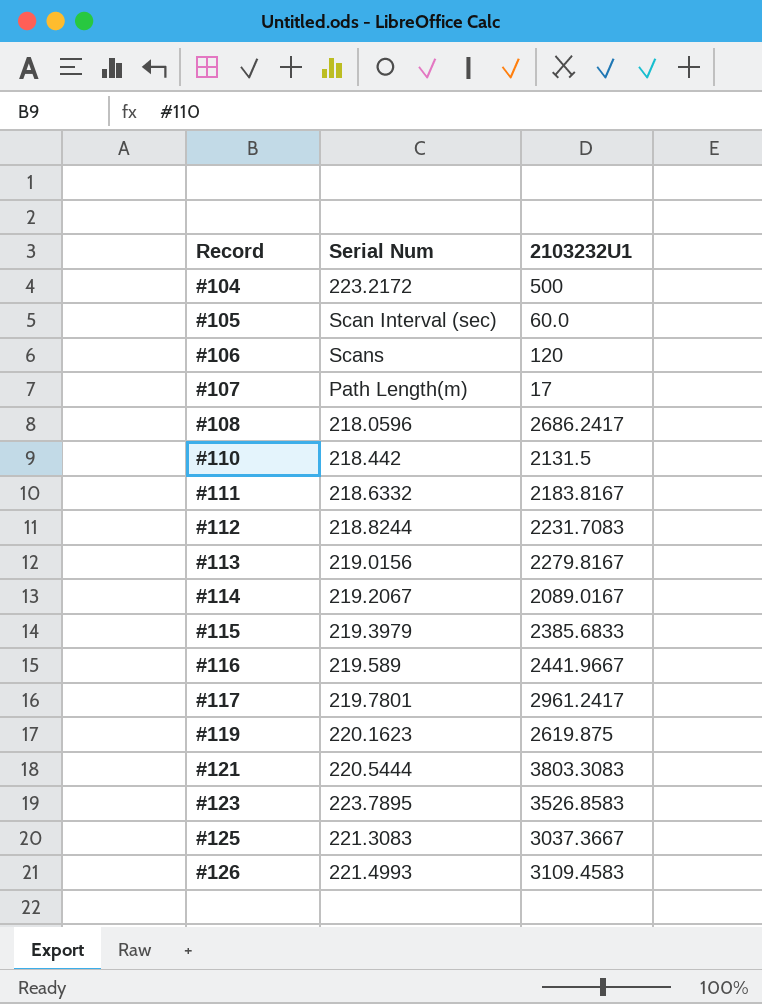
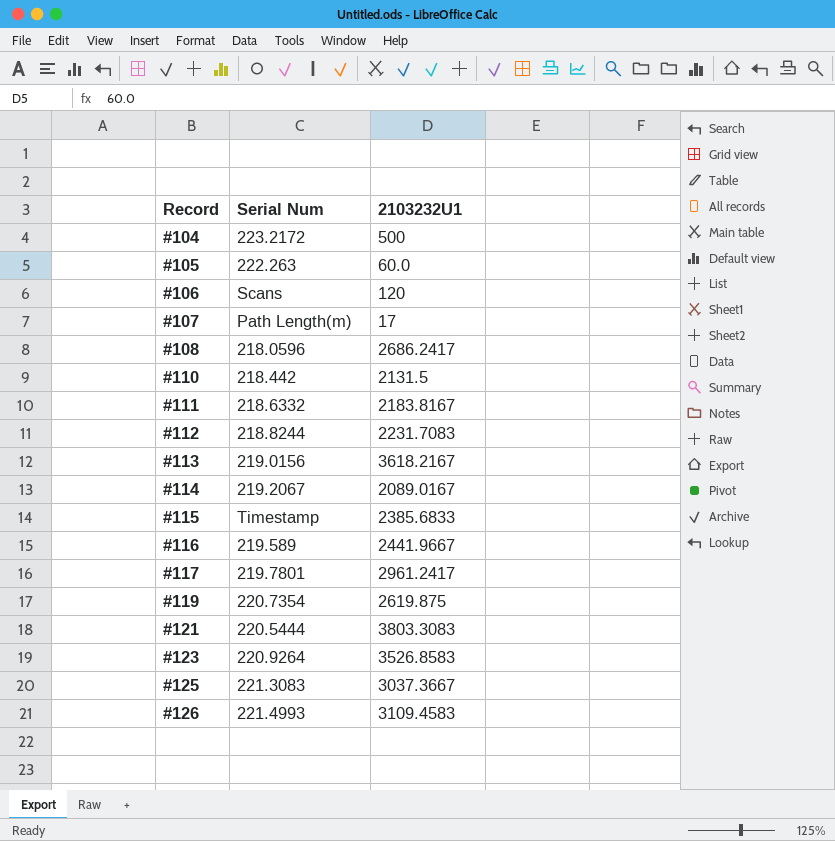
#105 | Serial Num: Scan Interval (sec) -> 222.263
#113 | 2103232U1: 2279.8167 -> 3618.2167
#115 | Serial Num: 219.3979 -> Timestamp
#119 | Serial Num: 220.1623 -> 220.7354
#123 | Serial Num: 223.7895 -> 220.9264

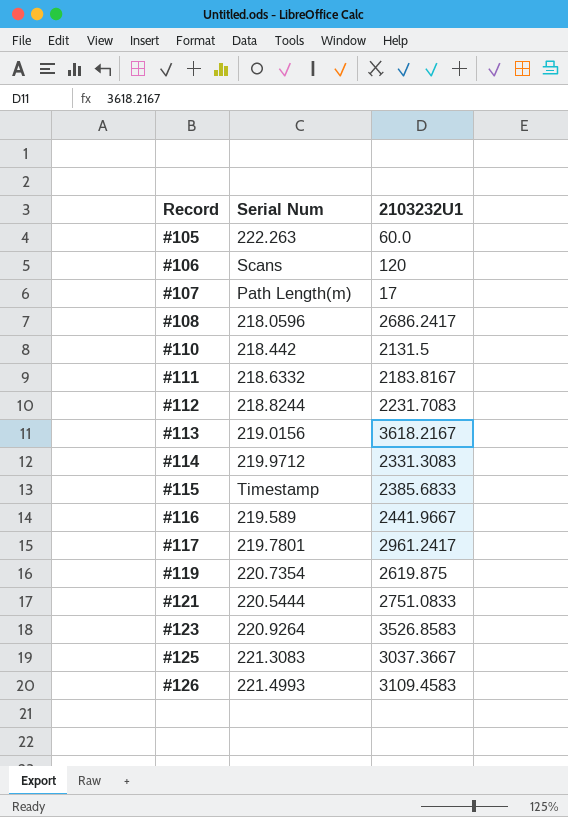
row #104: 223.2172 | 500 -> none
#114 | Serial Num: 219.2067 -> 219.9712
#114 | 2103232U1: 2089.0167 -> 2331.3083
#121 | 2103232U1: 3803.3083 -> 2751.0833

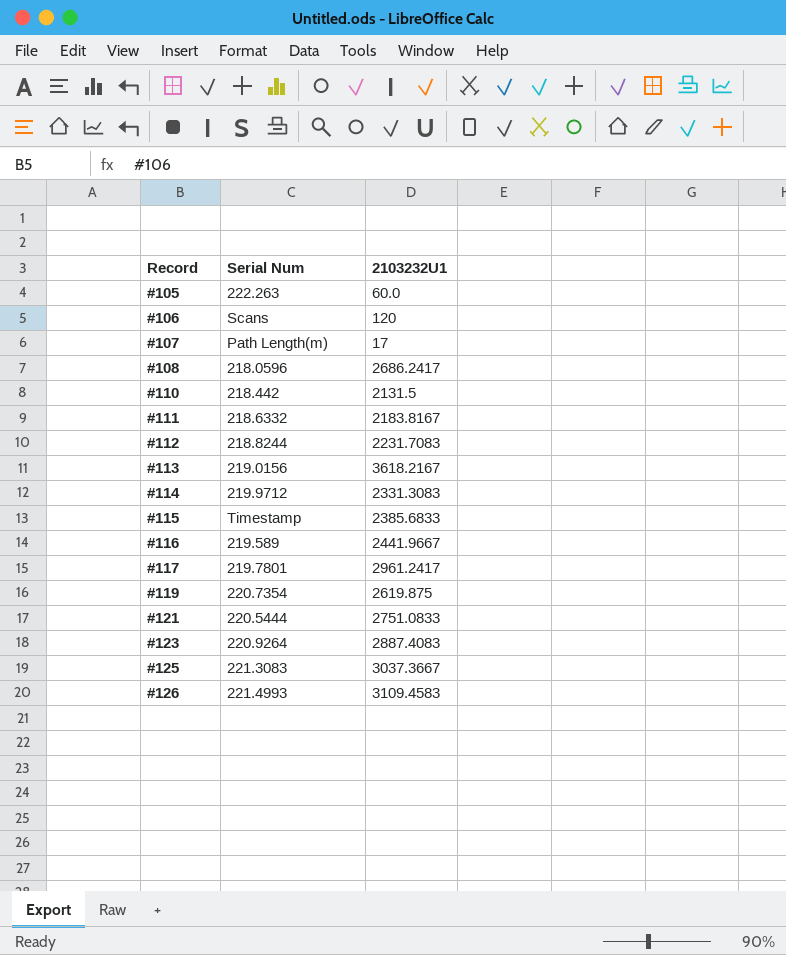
#123 | 2103232U1: 3526.8583 -> 2887.4083

